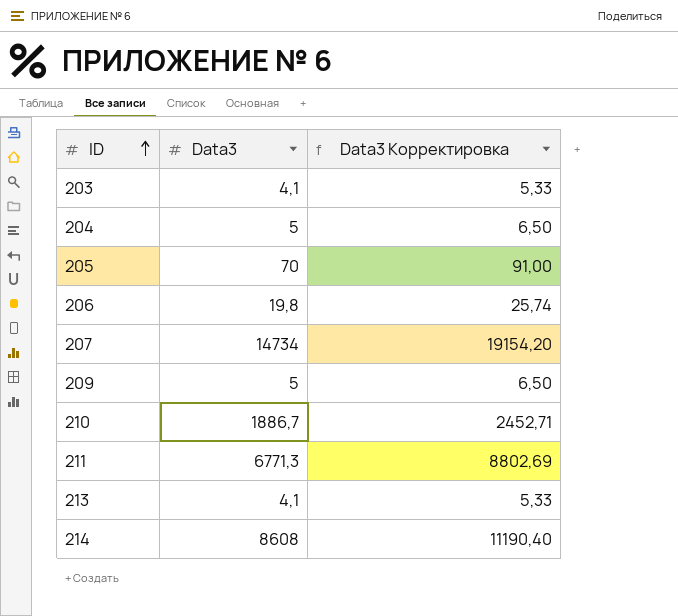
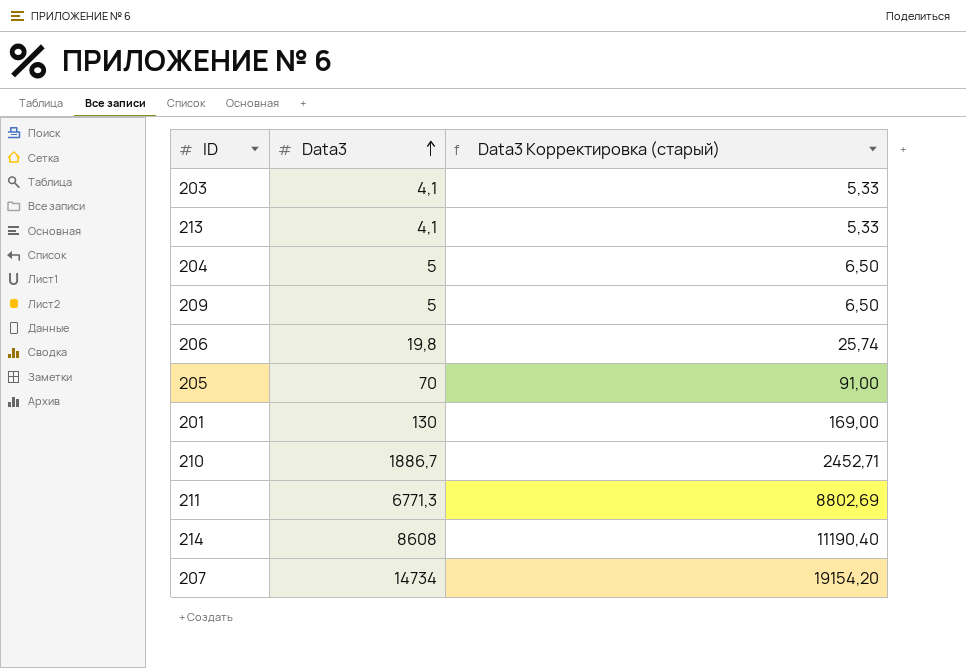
row order: ID ascending -> Data3 ascending
column name: Data3 Корректировка -> Data3 Корректировка (старый)
row 201: none -> 130 | 169,00

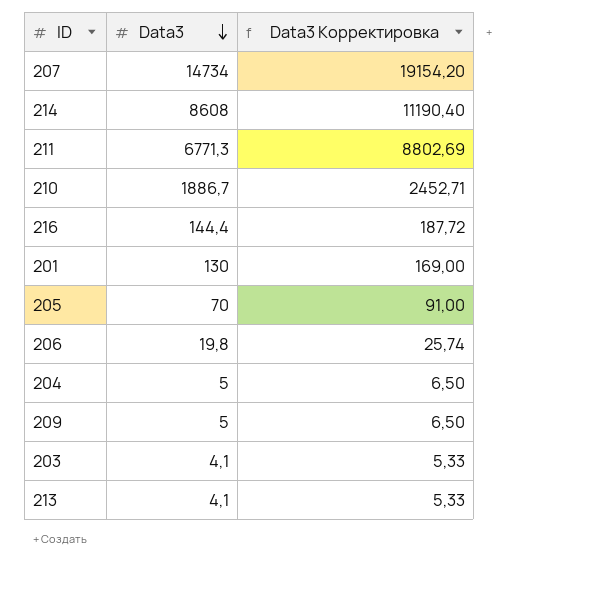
row order: Data3 ascending -> Data3 descending
column name: Data3 Корректировка (старый) -> Data3 Корректировка
row 216: none -> 144,4 | 187,72

